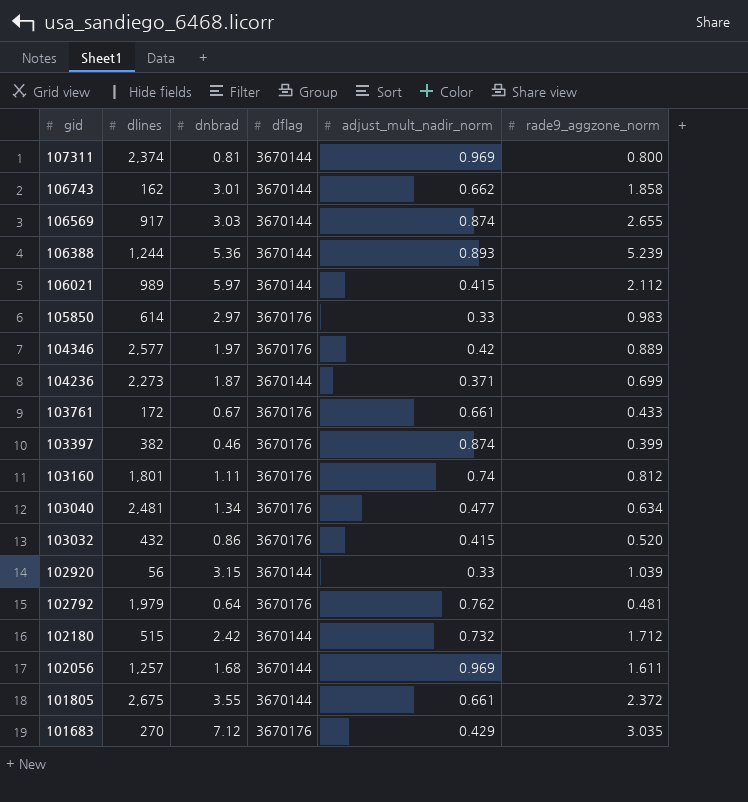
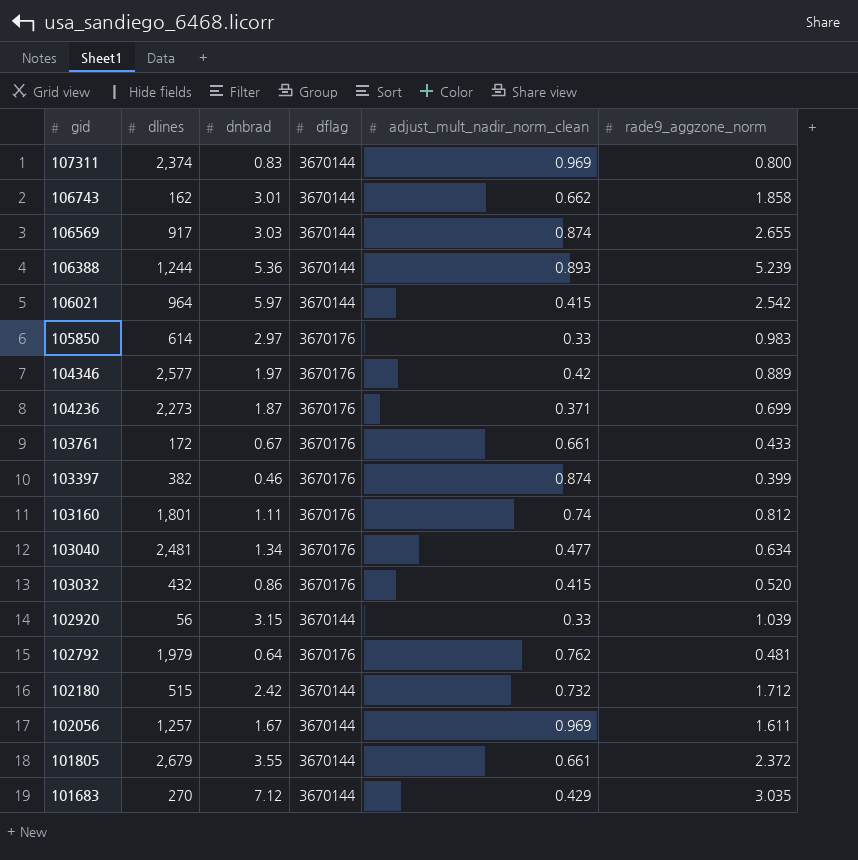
column name: adjust_mult_nadir_norm -> adjust_mult_nadir_norm_clean
107311 | dnbrad: 0.81 -> 0.83
106021 | dlines: 989 -> 964
106021 | rade9_aggzone_norm: 2.112 -> 2.542
104236 | dflag: 3670144 -> 3670176
102056 | dnbrad: 1.68 -> 1.67
101805 | dlines: 2,675 -> 2,679
101683 | dflag: 3670176 -> 3670144

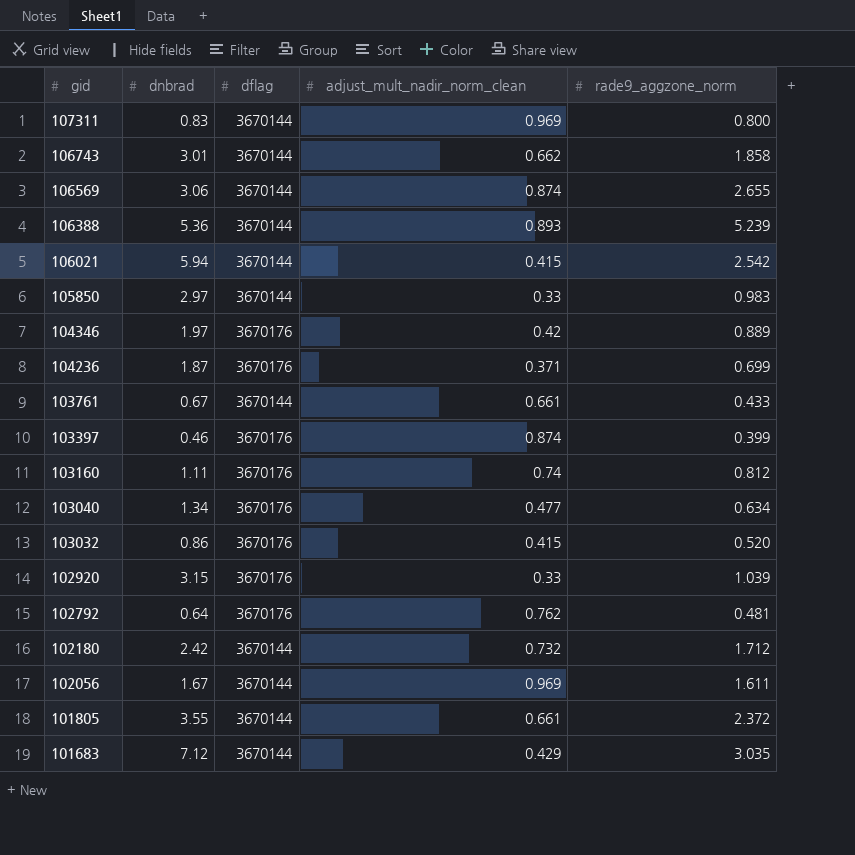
column dlines | position: 2 -> none
106569 | dnbrad: 3.03 -> 3.06
106021 | dnbrad: 5.97 -> 5.94
105850 | dflag: 3670176 -> 3670144
103761 | dflag: 3670176 -> 3670144
102920 | dflag: 3670144 -> 3670176

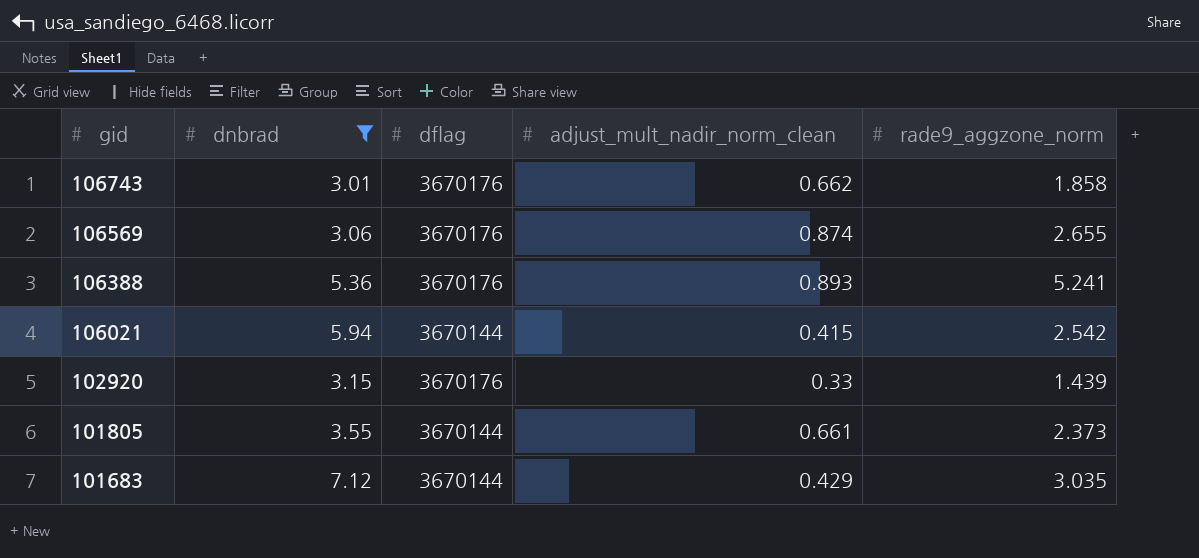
filter: none -> dnbrad >= 3.01
106743 | dflag: 3670144 -> 3670176
106569 | dflag: 3670144 -> 3670176
106388 | dflag: 3670144 -> 3670176
106388 | rade9_aggzone_norm: 5.239 -> 5.241
102920 | rade9_aggzone_norm: 1.039 -> 1.439
101805 | rade9_aggzone_norm: 2.372 -> 2.373

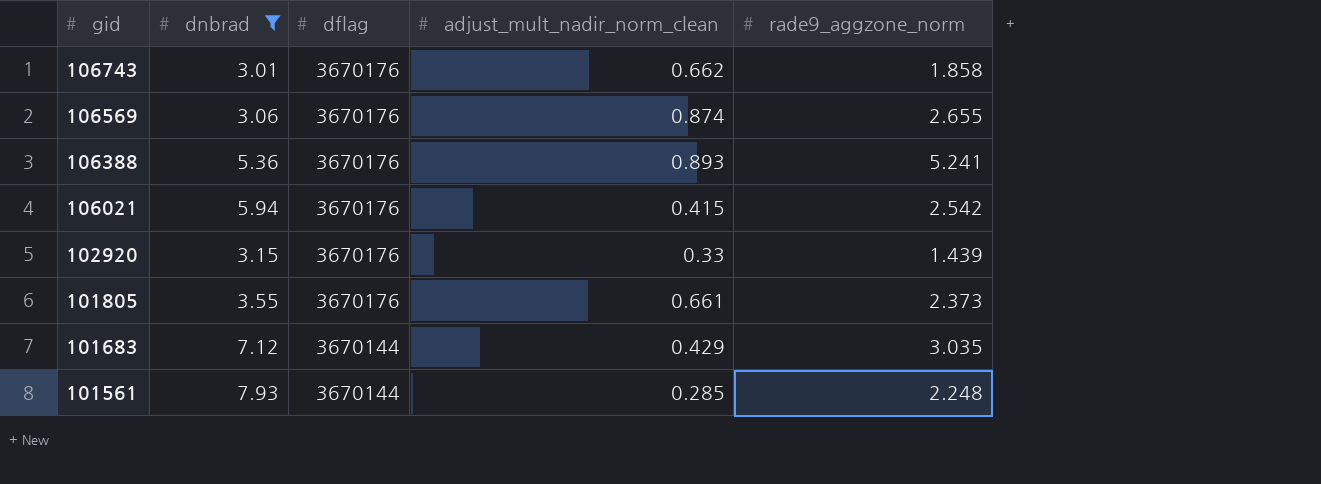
106021 | dflag: 3670144 -> 3670176
101805 | dflag: 3670144 -> 3670176
row 101561: none -> 7.93 | 3670144 | 0.285 | 2.248

